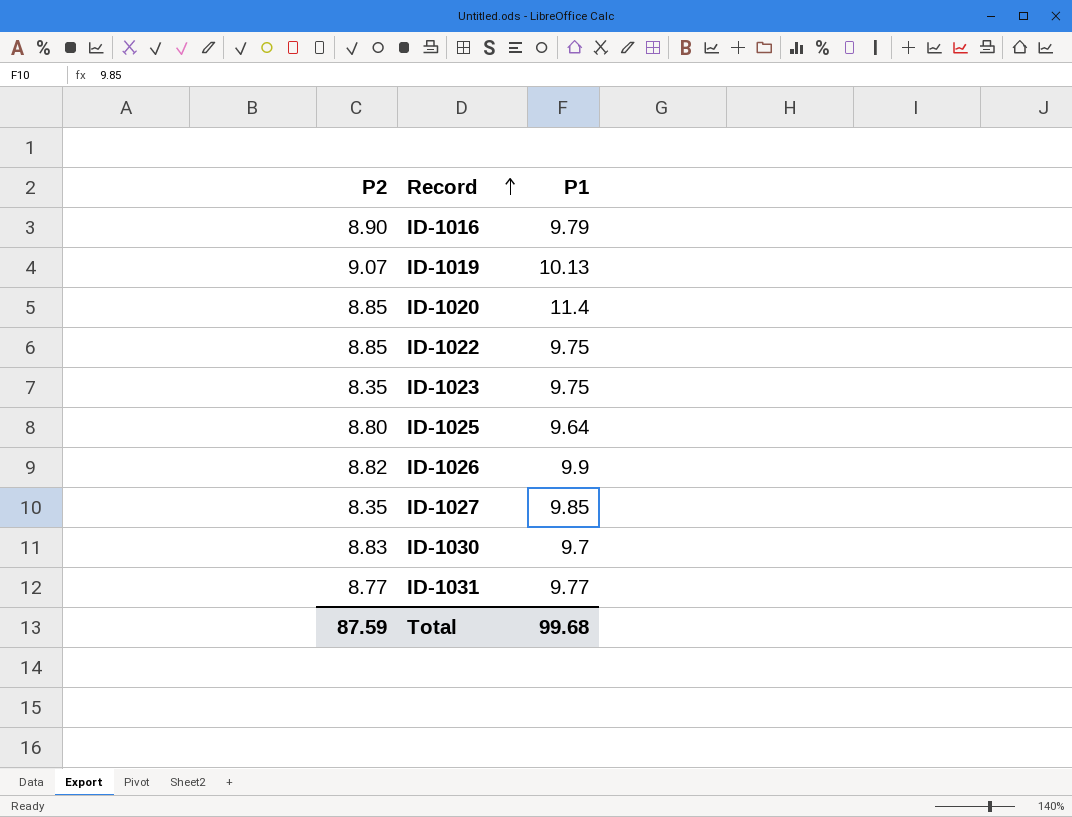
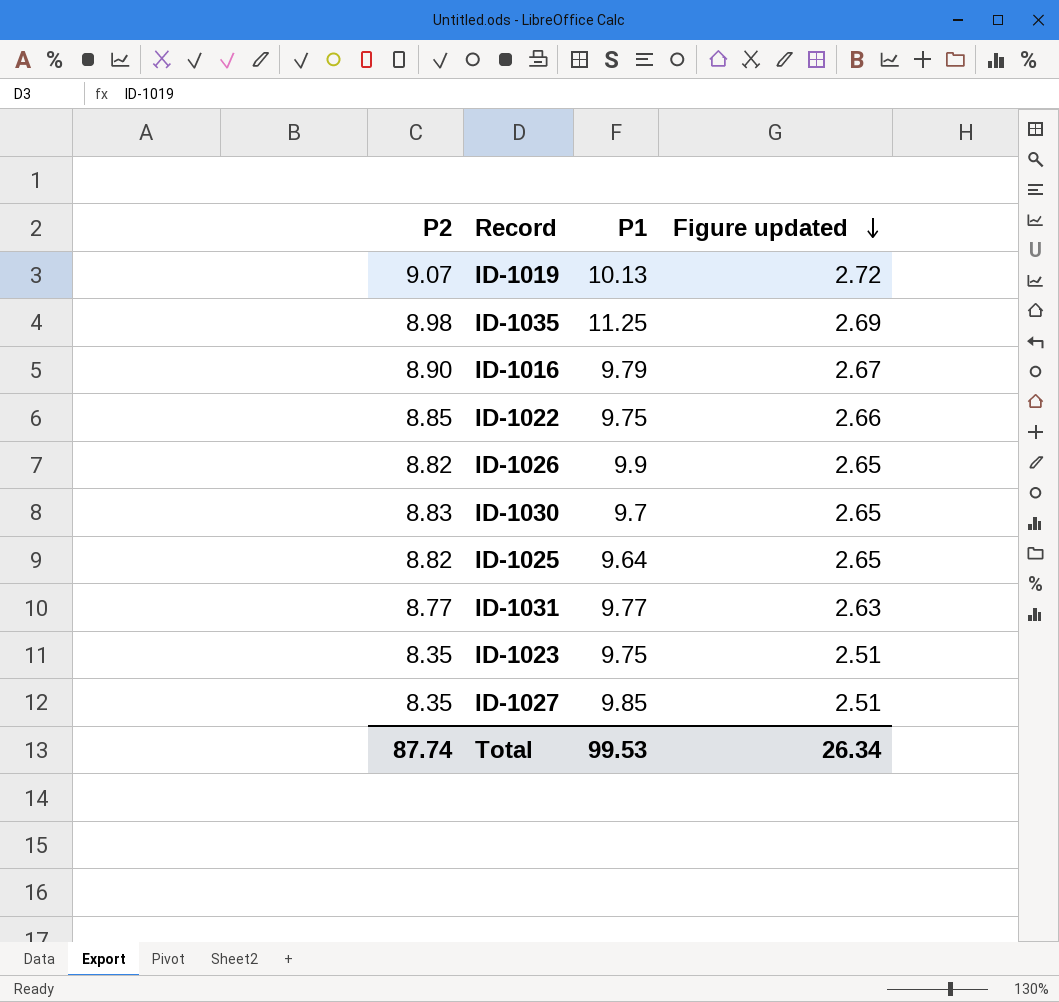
row order: Record ascending -> Figure updated descending
column Figure updated | formula: none -> [P2] * 0.3
row ID-1020: 8.85 | 11.4 -> none
row ID-1035: none -> 8.98 | 11.25 | 2.69
ID-1025 | P2: 8.80 -> 8.82
Total | P2: 87.59 -> 87.74
Total | P1: 99.68 -> 99.53

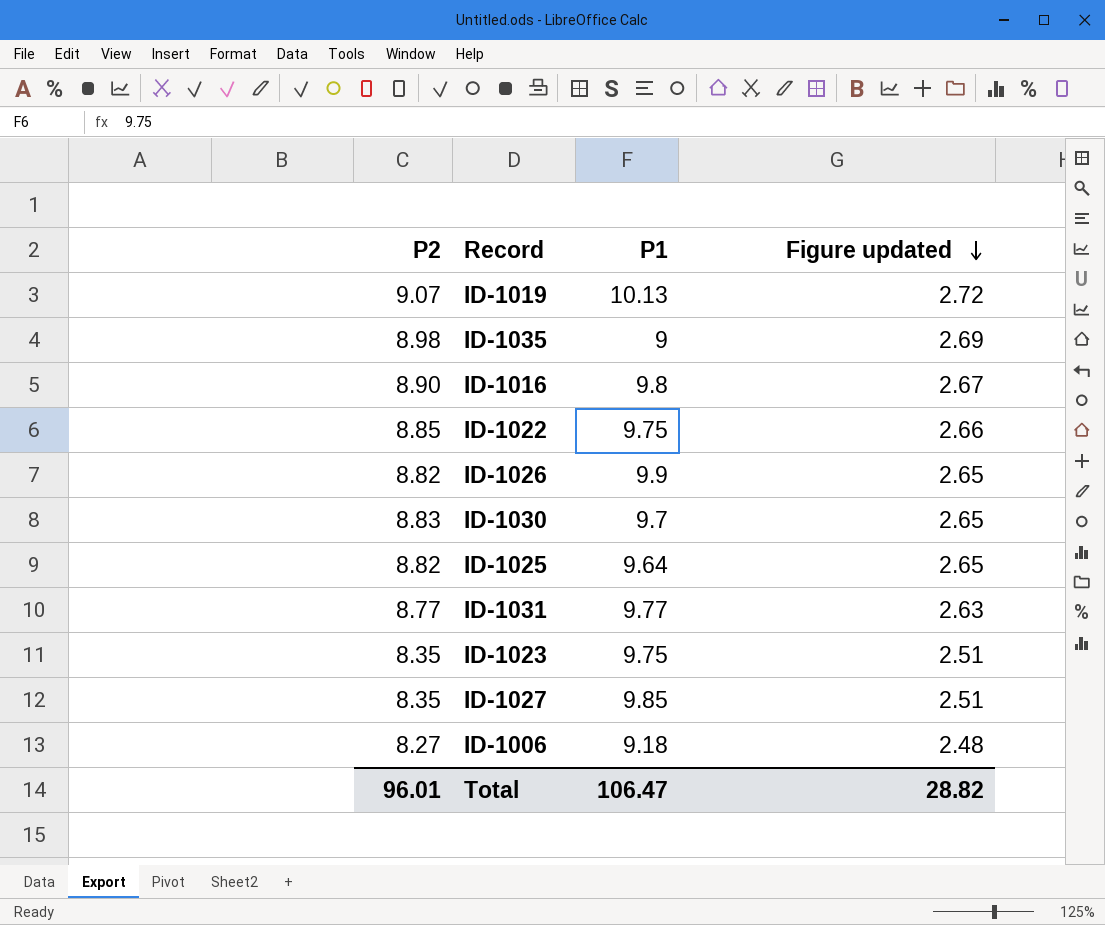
ID-1035 | P1: 11.25 -> 9
ID-1016 | P1: 9.79 -> 9.8
row ID-1006: none -> 8.27 | 9.18 | 2.48
Total | P2: 87.74 -> 96.01
Total | P1: 99.53 -> 106.47
Total | Figure updated: 26.34 -> 28.82

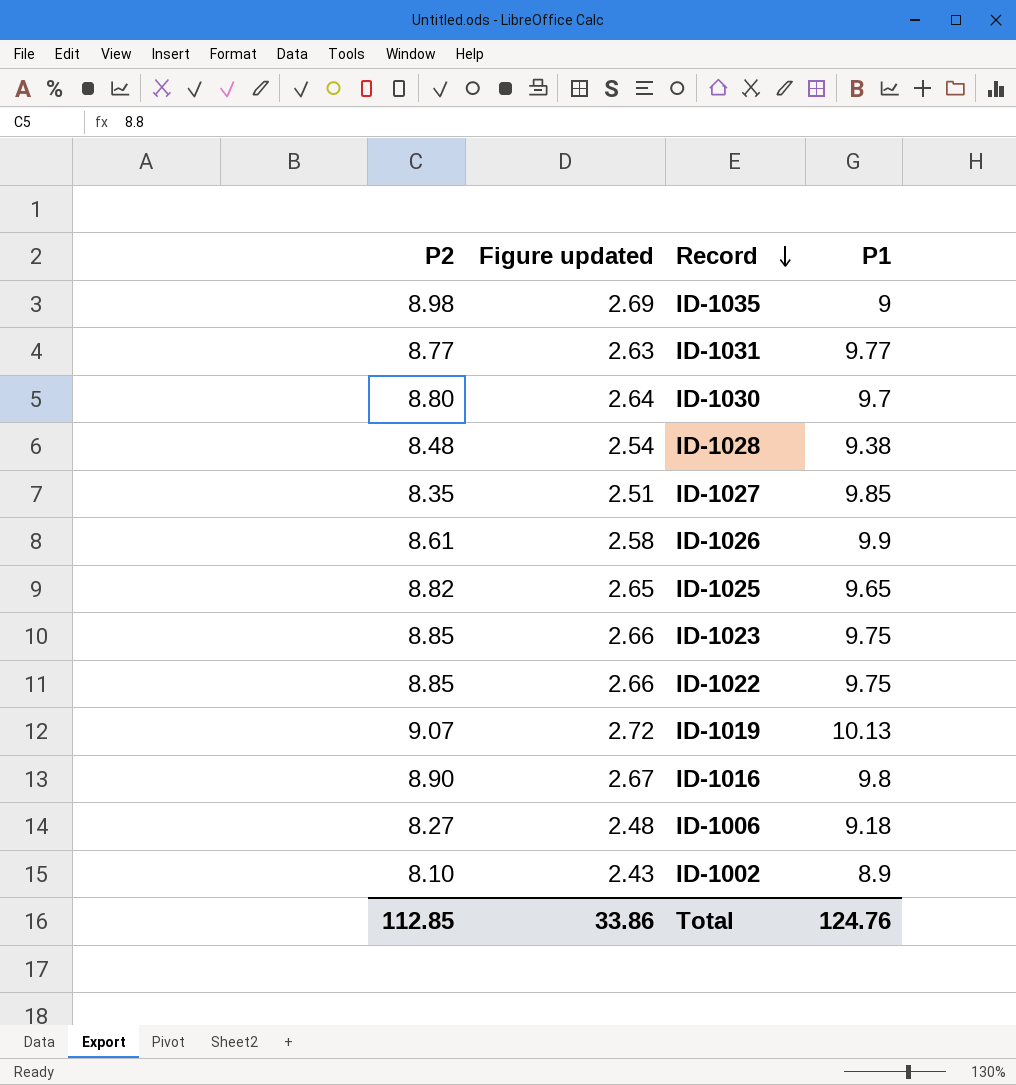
row order: Figure updated descending -> Record descending
column Figure updated | position: 4 -> 2
ID-1030 | P2: 8.83 -> 8.80
ID-1030 | Figure updated: 2.65 -> 2.64
row ID-1028: none -> 8.48 | 2.54 | 9.38
ID-1026 | P2: 8.82 -> 8.61
ID-1026 | Figure updated: 2.65 -> 2.58
ID-1025 | P1: 9.64 -> 9.65
ID-1023 | P2: 8.35 -> 8.85
ID-1023 | Figure updated: 2.51 -> 2.66
row ID-1002: none -> 8.10 | 2.43 | 8.9
Total | P2: 96.01 -> 112.85
Total | Figure updated: 28.82 -> 33.86
Total | P1: 106.47 -> 124.76

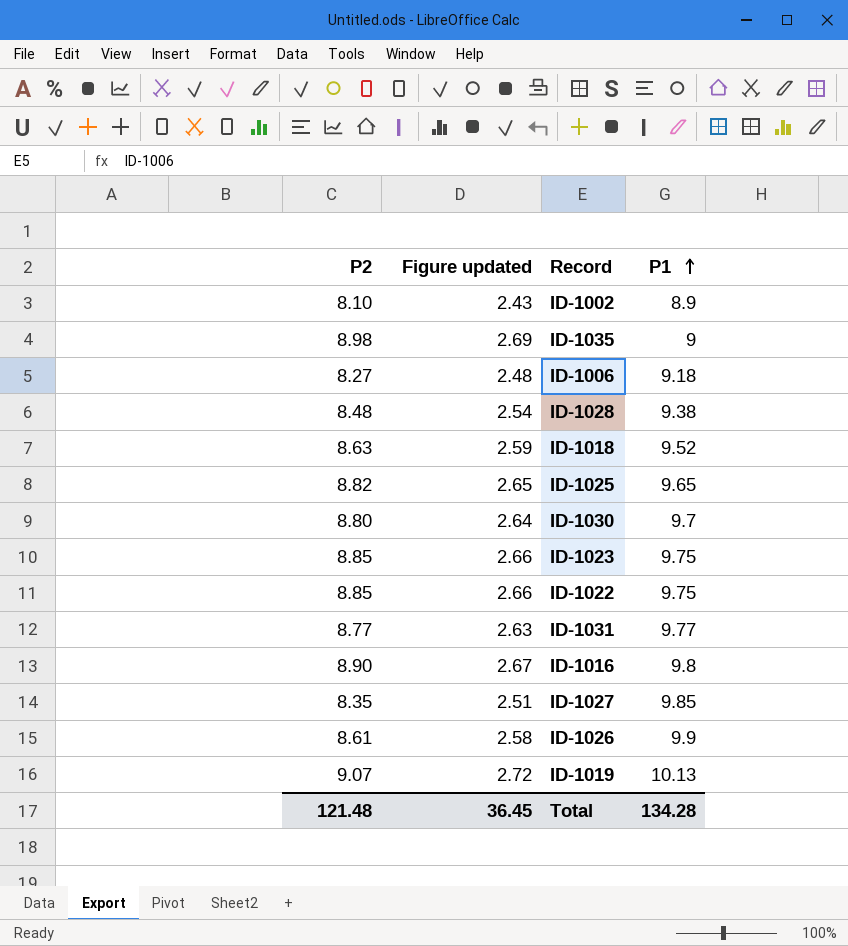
row order: Record descending -> P1 ascending
row ID-1018: none -> 8.63 | 2.59 | 9.52
Total | P2: 112.85 -> 121.48
Total | Figure updated: 33.86 -> 36.45
Total | P1: 124.76 -> 134.28

